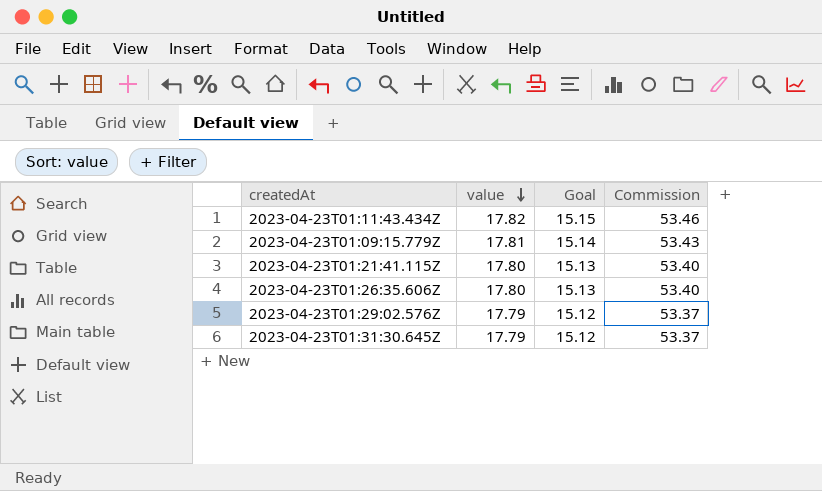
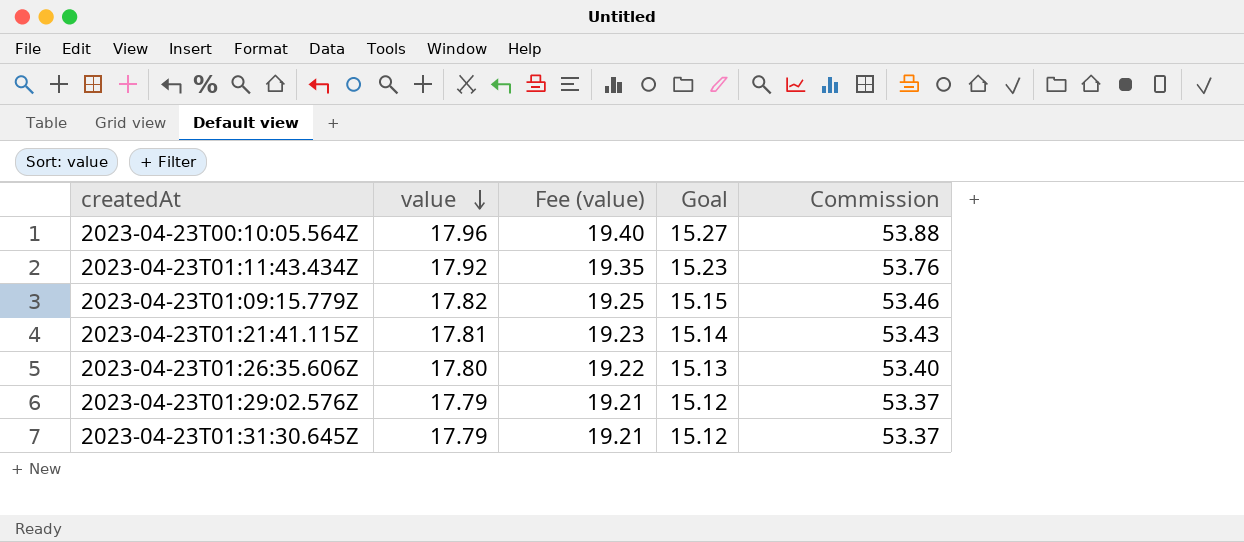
column Fee (value) | formula: none -> [value] * 1.08
row 2023-04-23T00:10:05.564Z: none -> 17.96 | 19.40 | 15.27 | 53.88
2023-04-23T01:11:43.434Z | value: 17.82 -> 17.92
2023-04-23T01:11:43.434Z | Goal: 15.15 -> 15.23
2023-04-23T01:11:43.434Z | Commission: 53.46 -> 53.76
2023-04-23T01:09:15.779Z | value: 17.81 -> 17.82
2023-04-23T01:09:15.779Z | Goal: 15.14 -> 15.15
2023-04-23T01:09:15.779Z | Commission: 53.43 -> 53.46
2023-04-23T01:21:41.115Z | value: 17.80 -> 17.81
2023-04-23T01:21:41.115Z | Goal: 15.13 -> 15.14
2023-04-23T01:21:41.115Z | Commission: 53.40 -> 53.43

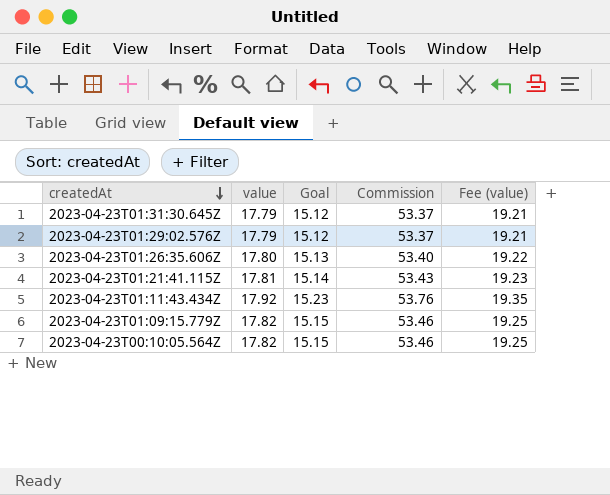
row order: value descending -> createdAt descending
column Fee (value) | position: 3 -> 5
2023-04-23T00:10:05.564Z | value: 17.96 -> 17.82
2023-04-23T00:10:05.564Z | Goal: 15.27 -> 15.15
2023-04-23T00:10:05.564Z | Commission: 53.88 -> 53.46
2023-04-23T00:10:05.564Z | Fee (value): 19.40 -> 19.25

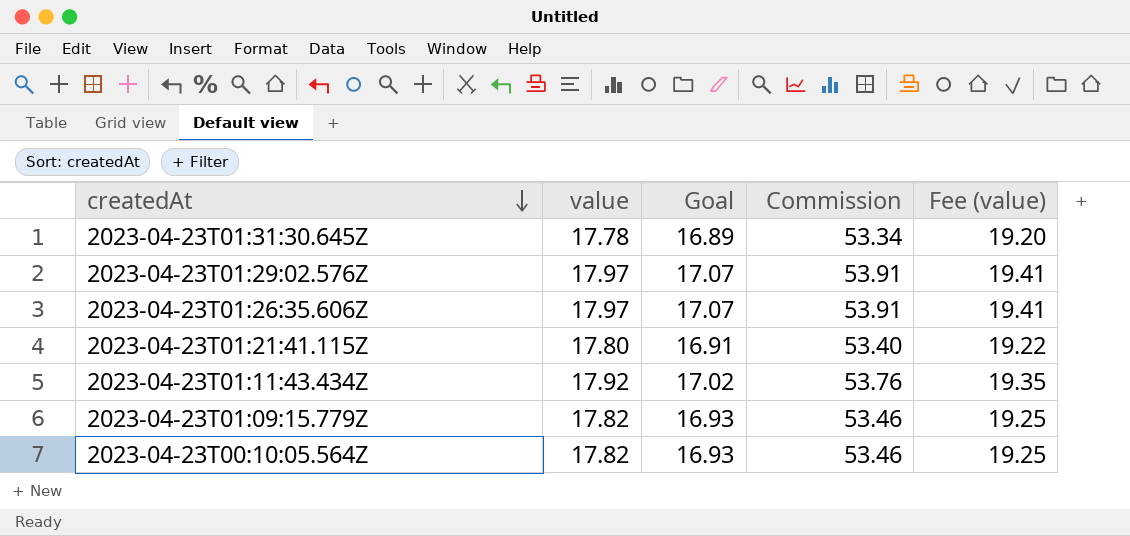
column Goal | formula: [value] * 0.85 -> [value] * 0.95
2023-04-23T01:31:30.645Z | value: 17.79 -> 17.78
2023-04-23T01:31:30.645Z | Commission: 53.37 -> 53.34
2023-04-23T01:31:30.645Z | Fee (value): 19.21 -> 19.20
2023-04-23T01:29:02.576Z | value: 17.79 -> 17.97
2023-04-23T01:29:02.576Z | Commission: 53.37 -> 53.91
2023-04-23T01:29:02.576Z | Fee (value): 19.21 -> 19.41
2023-04-23T01:26:35.606Z | value: 17.80 -> 17.97
2023-04-23T01:26:35.606Z | Commission: 53.40 -> 53.91
2023-04-23T01:26:35.606Z | Fee (value): 19.22 -> 19.41
2023-04-23T01:21:41.115Z | value: 17.81 -> 17.80
2023-04-23T01:21:41.115Z | Commission: 53.43 -> 53.40
2023-04-23T01:21:41.115Z | Fee (value): 19.23 -> 19.22

